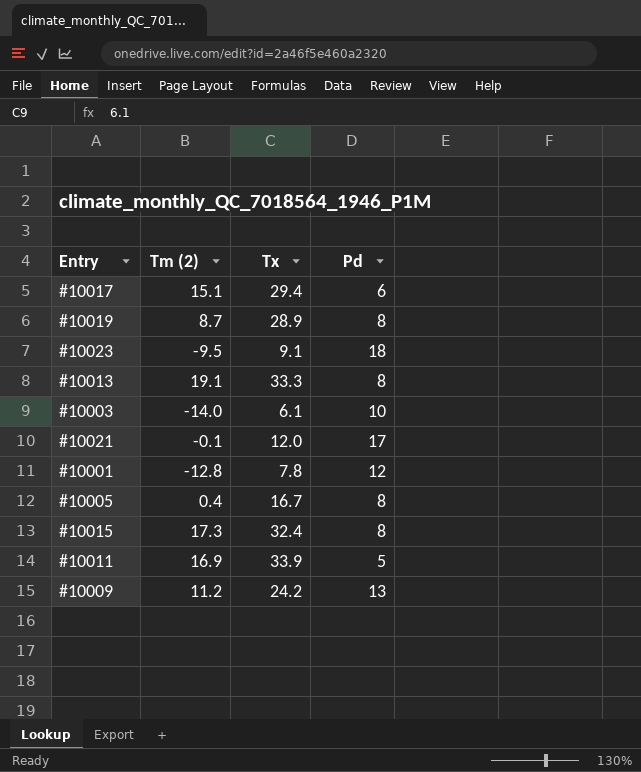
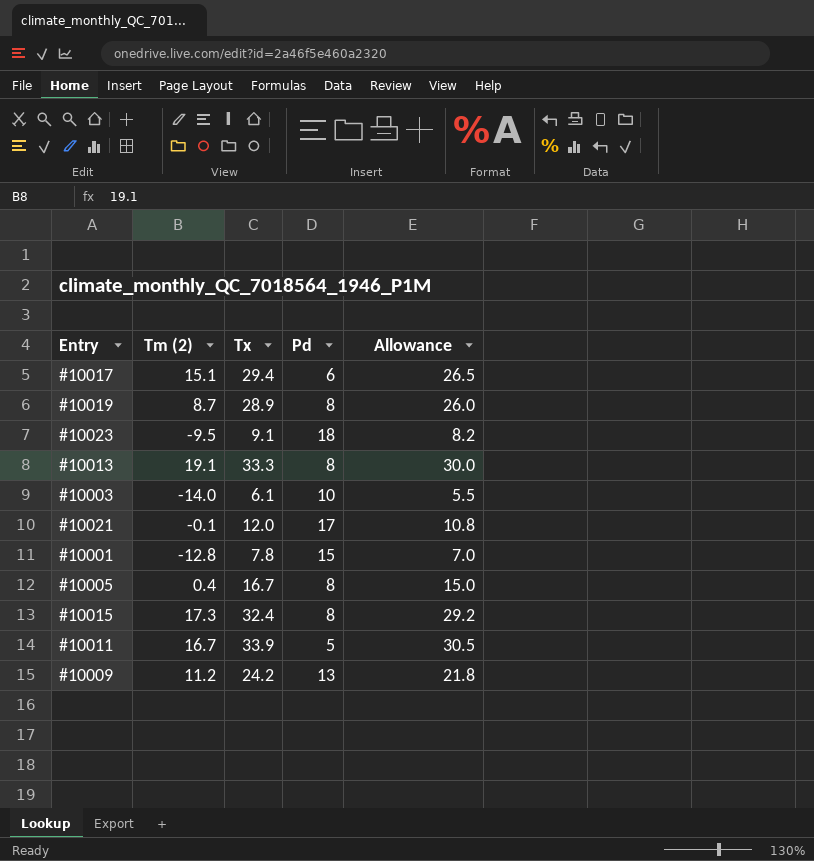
column Allowance | formula: none -> [Tx] * 0.9
#10001 | Pd: 12 -> 15
#10011 | Tm (2): 16.9 -> 16.7

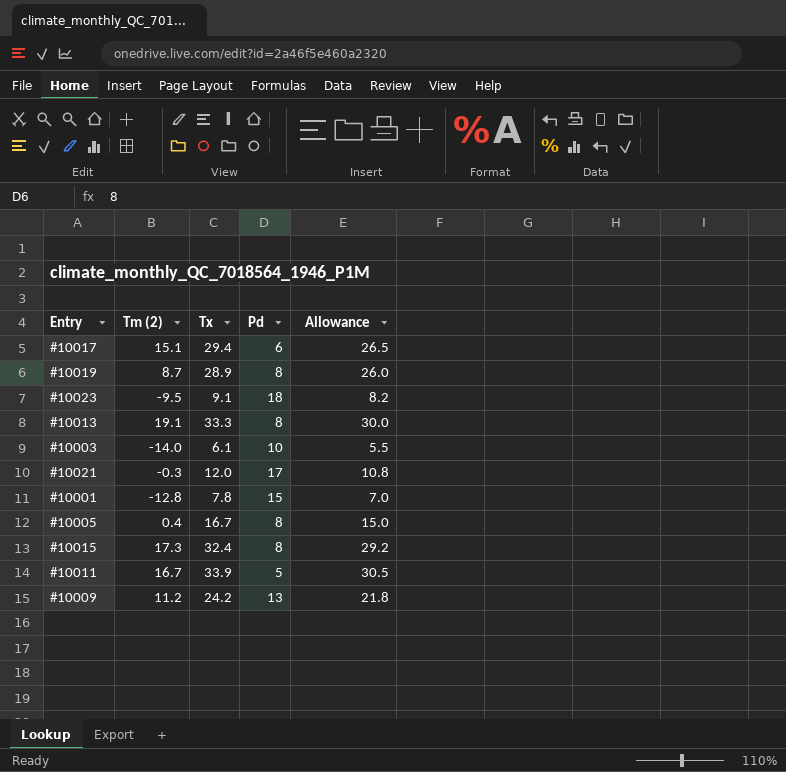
#10021 | Tm (2): -0.1 -> -0.3

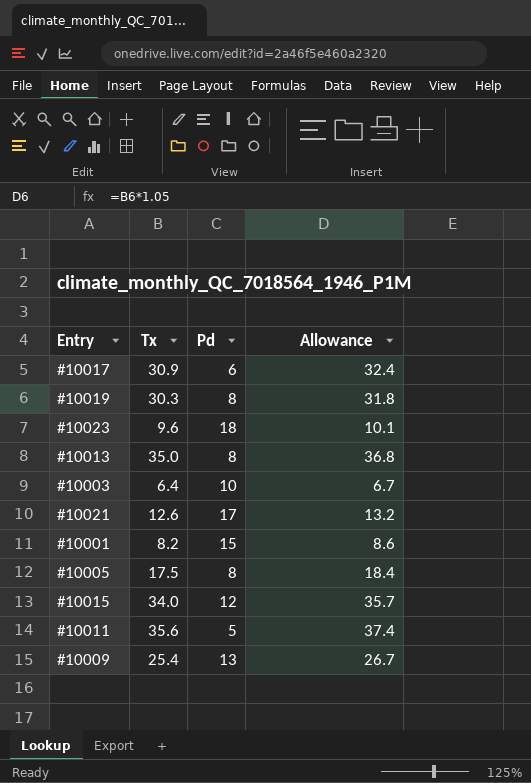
column Tm (2) | position: 2 -> none
column Allowance | formula: [Tx] * 0.9 -> [Tx] * 1.05
#10017 | Tx: 29.4 -> 30.9
#10019 | Tx: 28.9 -> 30.3
#10023 | Tx: 9.1 -> 9.6
#10013 | Tx: 33.3 -> 35.0
#10003 | Tx: 6.1 -> 6.4
#10021 | Tx: 12.0 -> 12.6
#10001 | Tx: 7.8 -> 8.2
#10005 | Tx: 16.7 -> 17.5
#10015 | Tx: 32.4 -> 34.0
#10015 | Pd: 8 -> 12
#10011 | Tx: 33.9 -> 35.6
#10009 | Tx: 24.2 -> 25.4

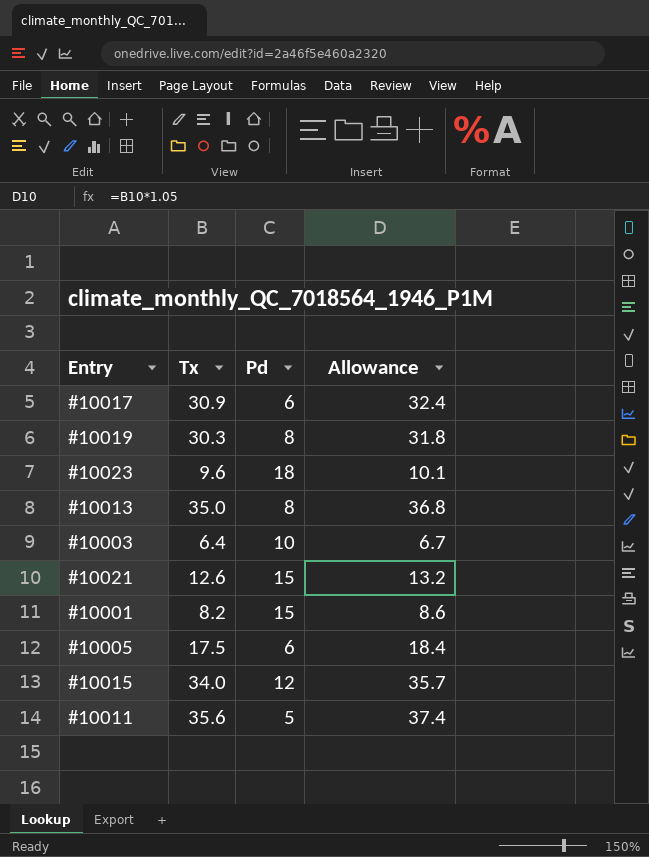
row #10009: 25.4 | 13 | 26.7 -> none
#10021 | Pd: 17 -> 15
#10005 | Pd: 8 -> 6

